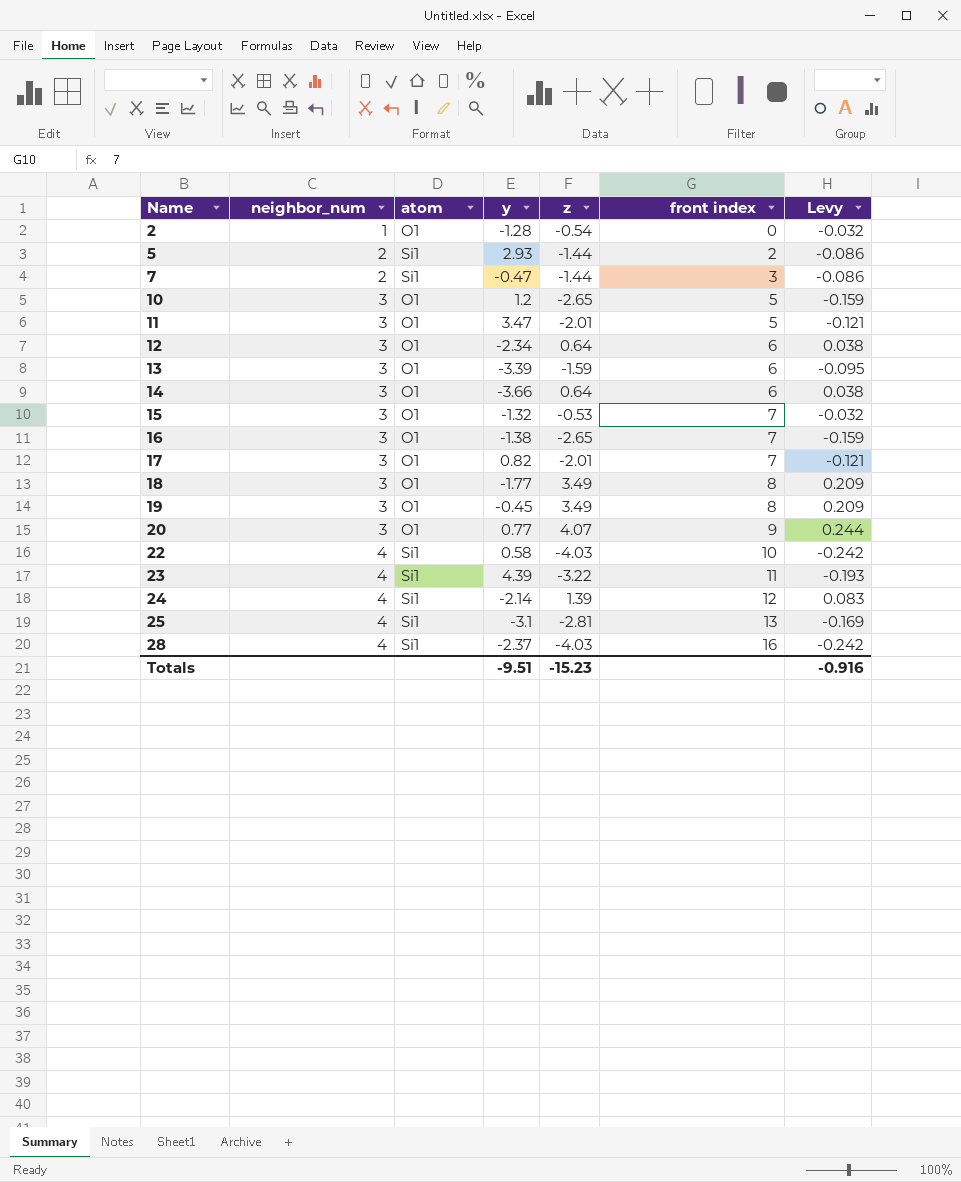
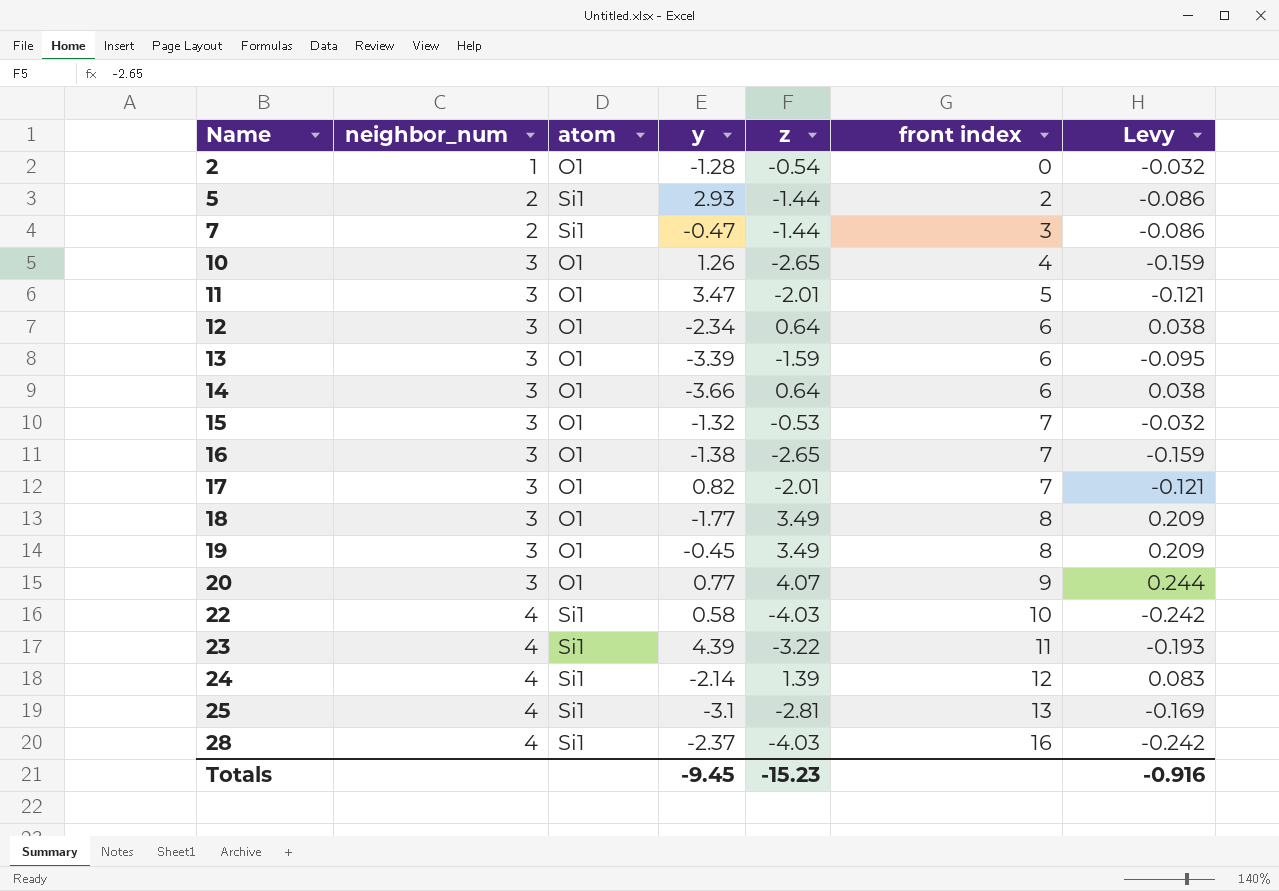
10 | y: 1.2 -> 1.26
10 | front index: 5 -> 4
Totals | y: -9.51 -> -9.45

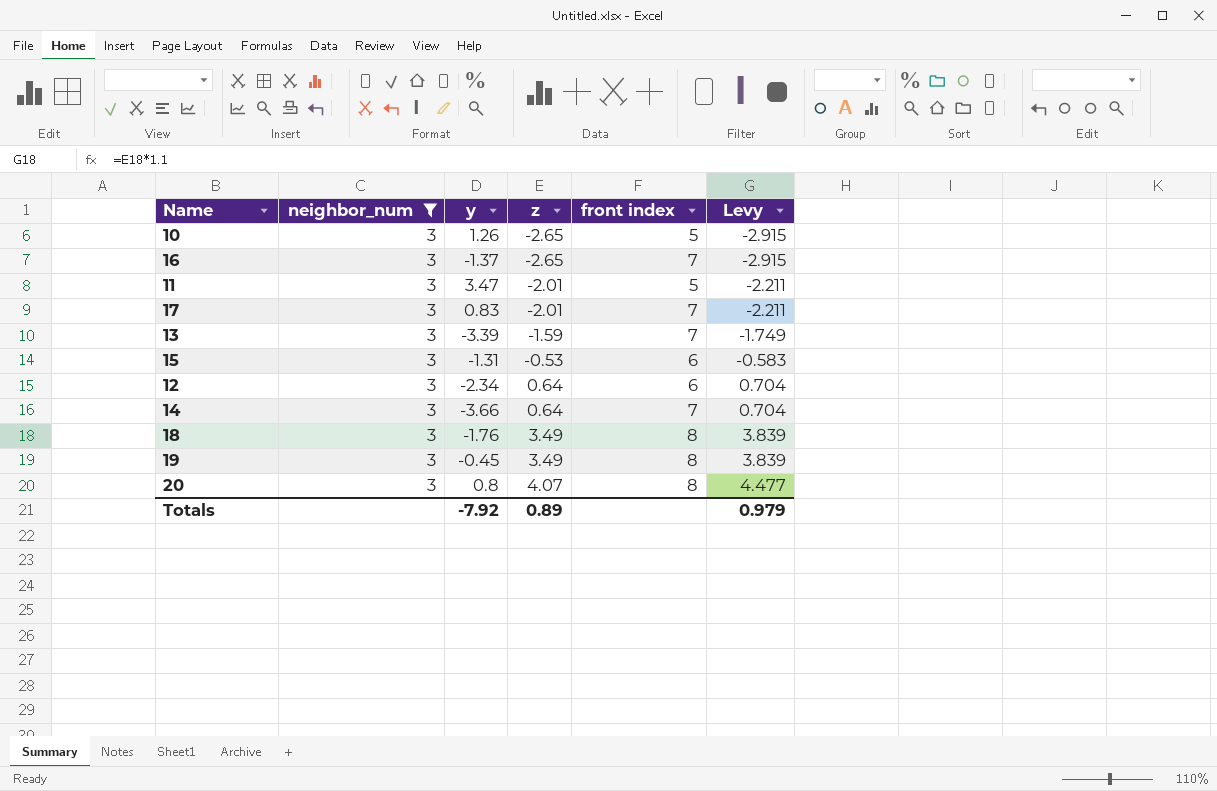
filter: none -> neighbor_num = 3
row order: Name ascending -> z ascending
column atom | position: 3 -> none
column Levy | formula: [z] * 0.06 -> [z] * 1.1
10 | front index: 4 -> 5
16 | y: -1.38 -> -1.37
17 | y: 0.82 -> 0.83
13 | front index: 6 -> 7
15 | y: -1.32 -> -1.31
15 | front index: 7 -> 6
14 | front index: 6 -> 7
18 | y: -1.77 -> -1.76
20 | y: 0.77 -> 0.8
20 | front index: 9 -> 8
Totals | y: -9.45 -> -7.92
Totals | z: -15.23 -> 0.89
Totals | Levy: -0.916 -> 0.979

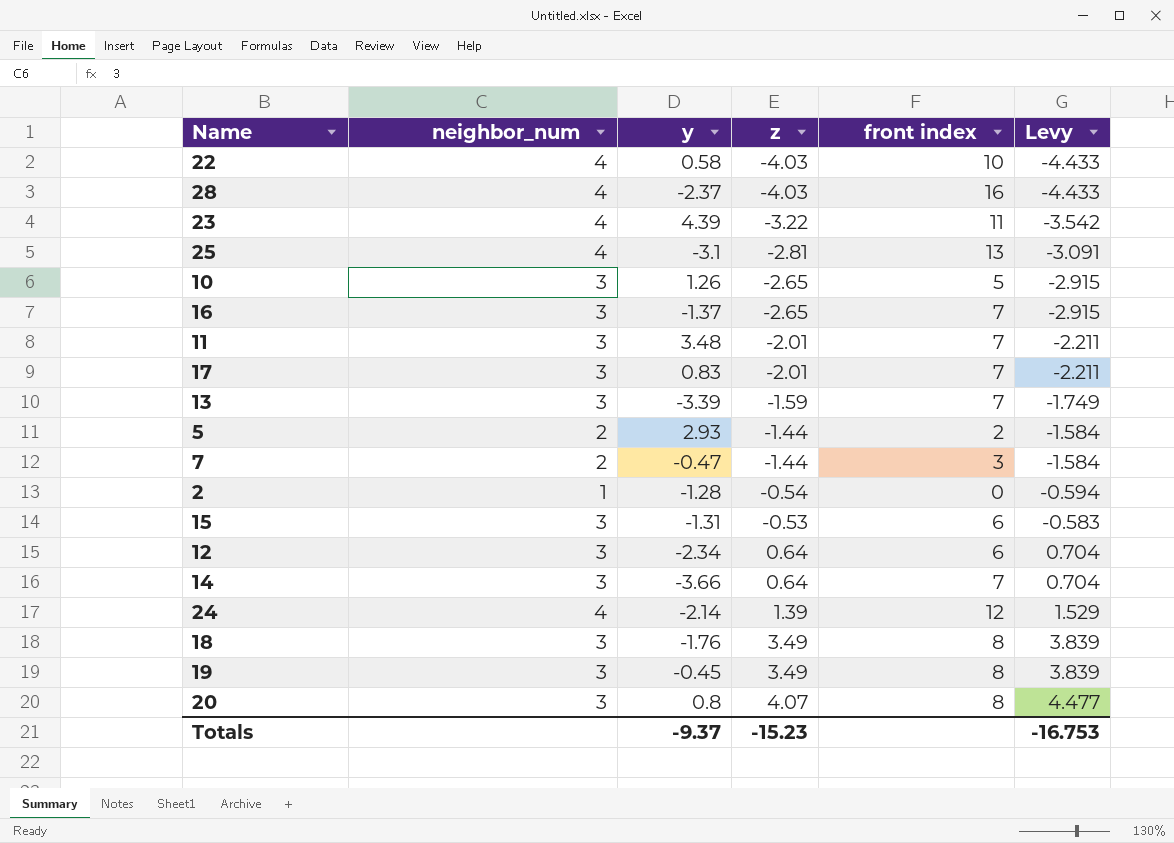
filter: neighbor_num = 3 -> none
11 | y: 3.47 -> 3.48
11 | front index: 5 -> 7
Totals | y: -7.92 -> -9.37
Totals | z: 0.89 -> -15.23
Totals | Levy: 0.979 -> -16.753

